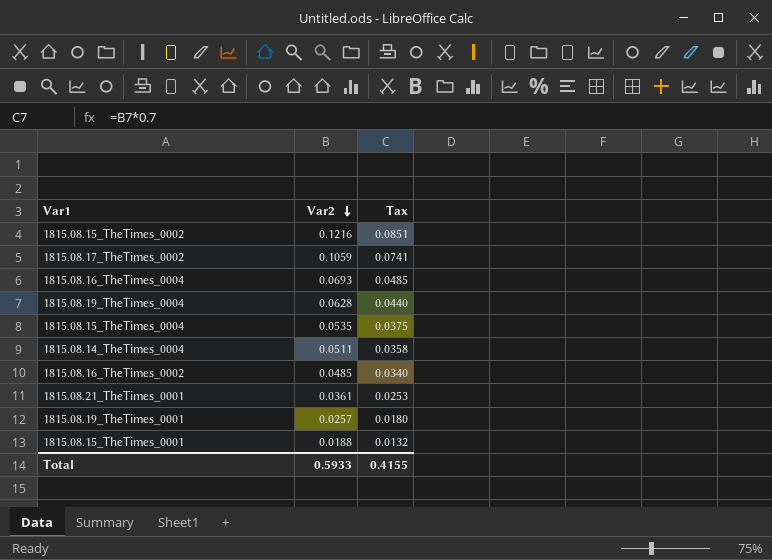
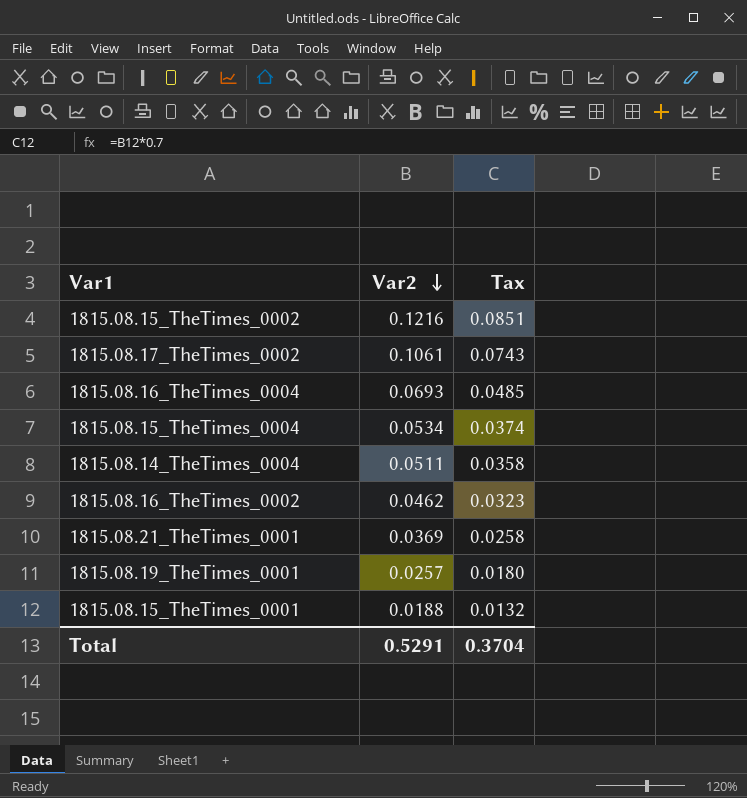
row 1815.08.19_TheTimes_0004: 0.0628 | 0.0440 -> none
1815.08.17_TheTimes_0002 | Var2: 0.1059 -> 0.1061
1815.08.17_TheTimes_0002 | Tax: 0.0741 -> 0.0743
1815.08.15_TheTimes_0004 | Var2: 0.0535 -> 0.0534
1815.08.15_TheTimes_0004 | Tax: 0.0375 -> 0.0374
1815.08.16_TheTimes_0002 | Var2: 0.0485 -> 0.0462
1815.08.16_TheTimes_0002 | Tax: 0.0340 -> 0.0323
1815.08.21_TheTimes_0001 | Var2: 0.0361 -> 0.0369
1815.08.21_TheTimes_0001 | Tax: 0.0253 -> 0.0258
Total | Var2: 0.5933 -> 0.5291
Total | Tax: 0.4155 -> 0.3704

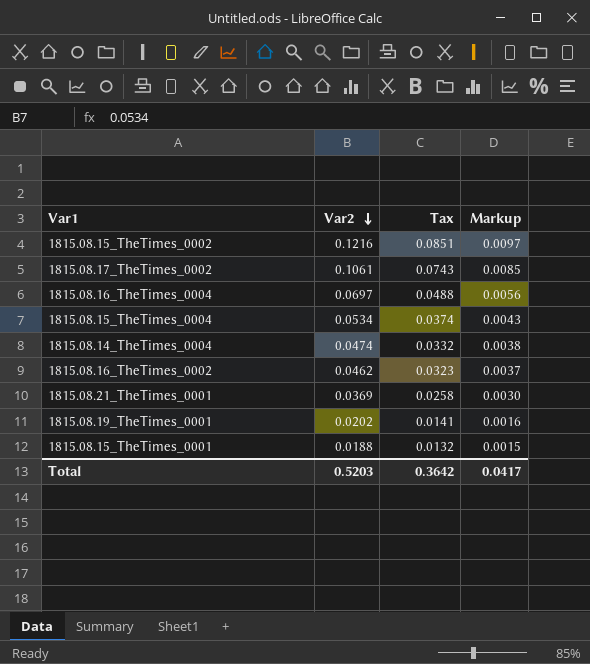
column Markup | formula: none -> [Var2] * 0.08
1815.08.16_TheTimes_0004 | Var2: 0.0693 -> 0.0697
1815.08.16_TheTimes_0004 | Tax: 0.0485 -> 0.0488
1815.08.14_TheTimes_0004 | Var2: 0.0511 -> 0.0474
1815.08.14_TheTimes_0004 | Tax: 0.0358 -> 0.0332
1815.08.19_TheTimes_0001 | Var2: 0.0257 -> 0.0202
1815.08.19_TheTimes_0001 | Tax: 0.0180 -> 0.0141
Total | Var2: 0.5291 -> 0.5203
Total | Tax: 0.3704 -> 0.3642

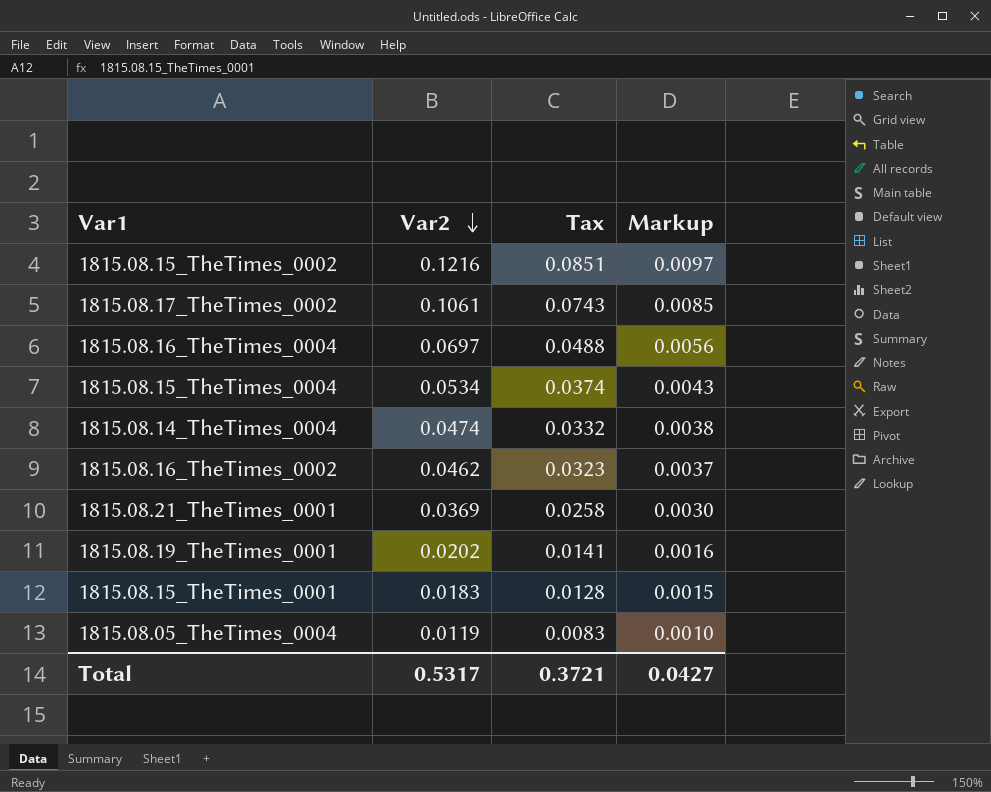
1815.08.15_TheTimes_0001 | Var2: 0.0188 -> 0.0183
1815.08.15_TheTimes_0001 | Tax: 0.0132 -> 0.0128
row 1815.08.05_TheTimes_0004: none -> 0.0119 | 0.0083 | 0.0010
Total | Var2: 0.5203 -> 0.5317
Total | Tax: 0.3642 -> 0.3721
Total | Markup: 0.0417 -> 0.0427

